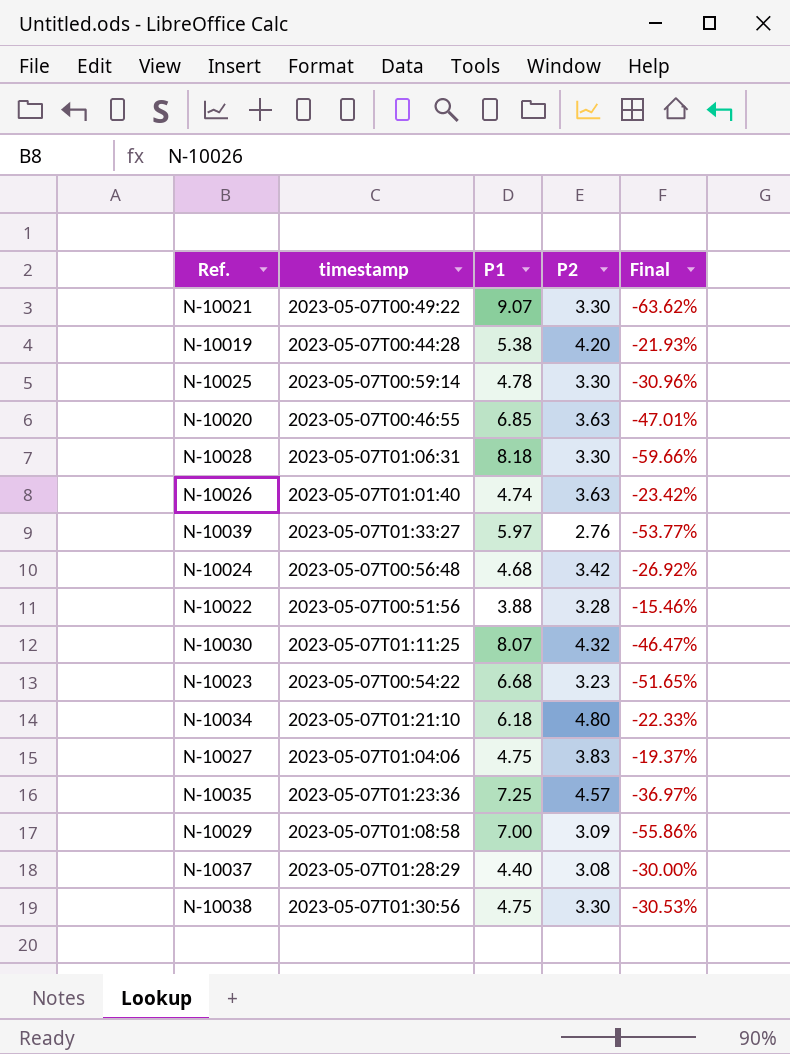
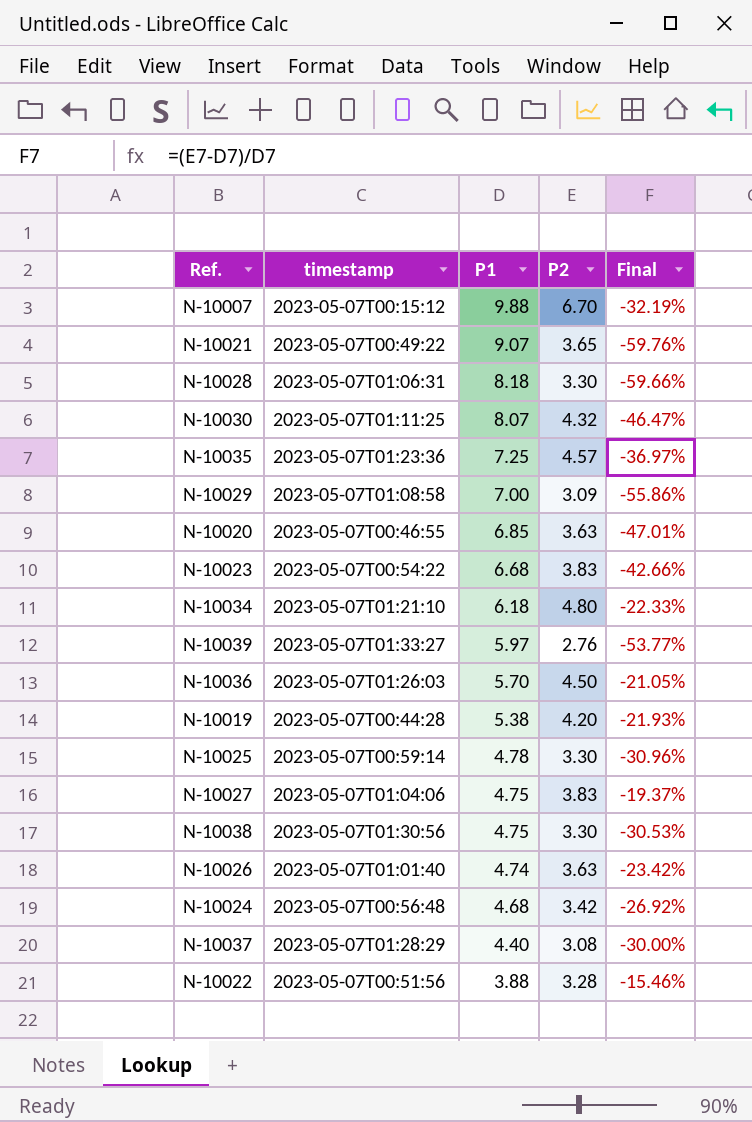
row order: none -> P1 descending
row N-10007: none -> 2023-05-07T00:15:12 | 9.88 | 6.70 | -32.19%
N-10021 | P2: 3.30 -> 3.65
N-10021 | Final: -63.62% -> -59.76%
N-10023 | P2: 3.23 -> 3.83
N-10023 | Final: -51.65% -> -42.66%
row N-10036: none -> 2023-05-07T01:26:03 | 5.70 | 4.50 | -21.05%

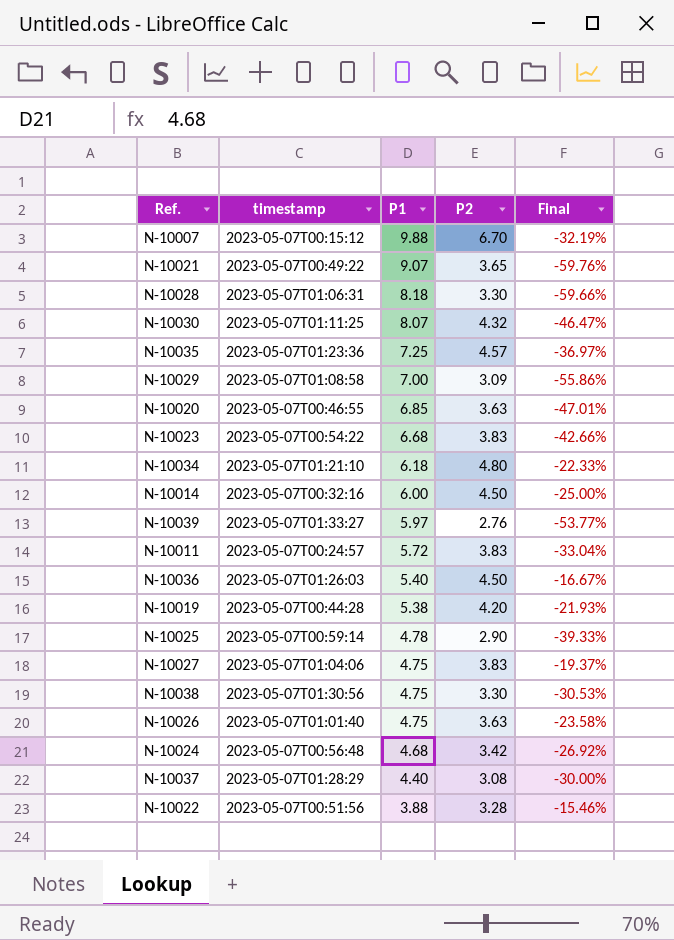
row N-10014: none -> 2023-05-07T00:32:16 | 6.00 | 4.50 | -25.00%
row N-10011: none -> 2023-05-07T00:24:57 | 5.72 | 3.83 | -33.04%
N-10036 | P1: 5.70 -> 5.40
N-10036 | Final: -21.05% -> -16.67%
N-10025 | P2: 3.30 -> 2.90
N-10025 | Final: -30.96% -> -39.33%
N-10026 | P1: 4.74 -> 4.75
N-10026 | Final: -23.42% -> -23.58%

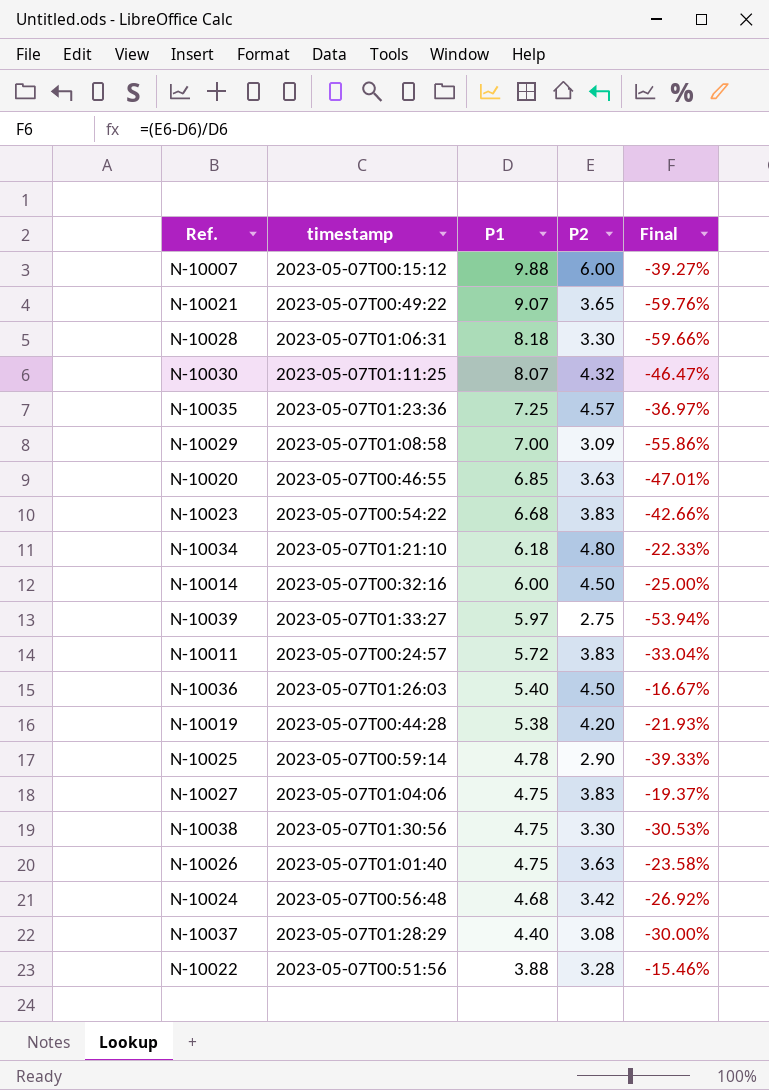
N-10007 | P2: 6.70 -> 6.00
N-10007 | Final: -32.19% -> -39.27%
N-10039 | P2: 2.76 -> 2.75
N-10039 | Final: -53.77% -> -53.94%

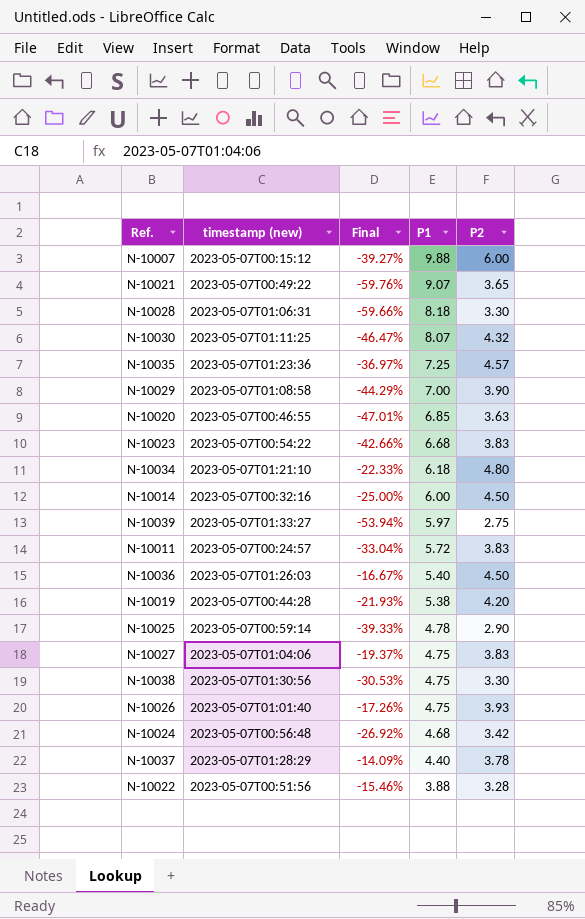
column name: timestamp -> timestamp (new)
column Final | position: 5 -> 3
N-10029 | Final: -55.86% -> -44.29%
N-10029 | P2: 3.09 -> 3.90
N-10026 | Final: -23.58% -> -17.26%
N-10026 | P2: 3.63 -> 3.93
N-10037 | Final: -30.00% -> -14.09%
N-10037 | P2: 3.08 -> 3.78

